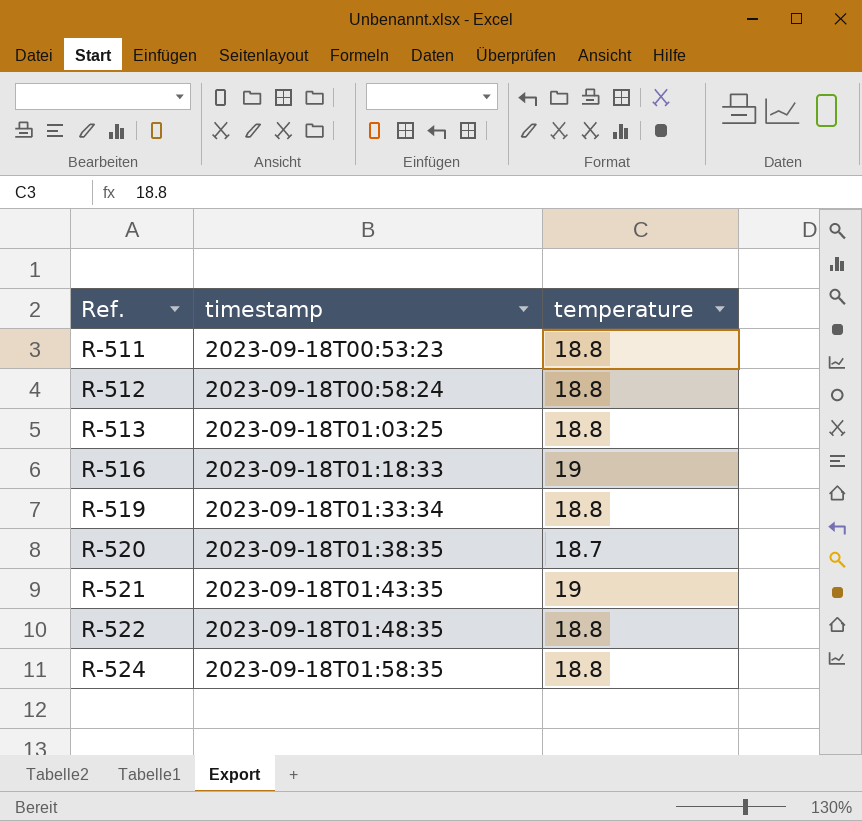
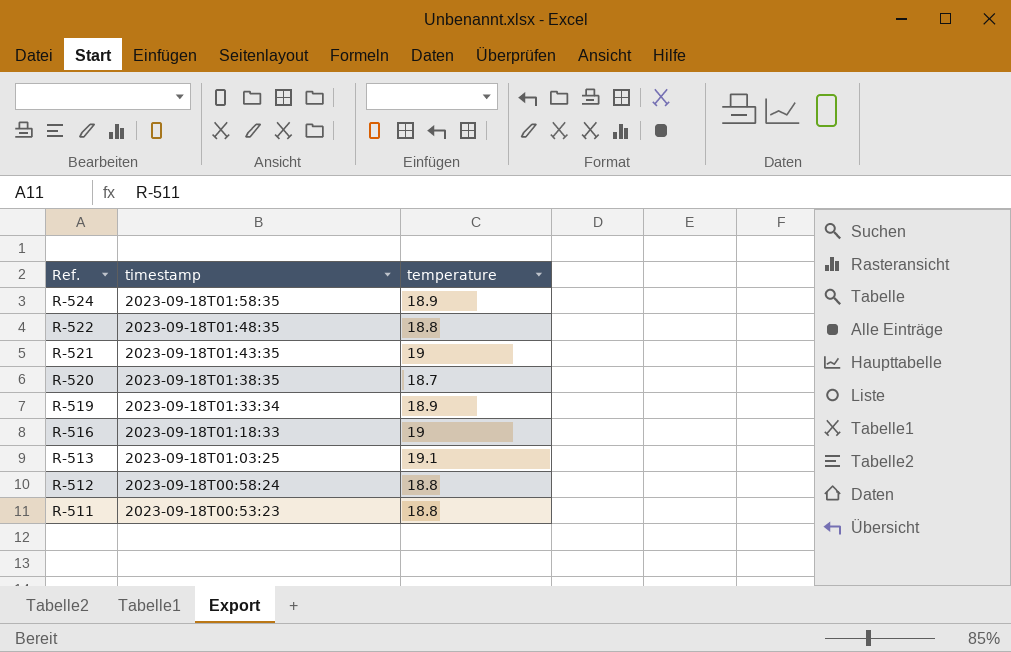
row order: Ref. ascending -> Ref. descending
R-524 | temperature: 18.8 -> 18.9
R-519 | temperature: 18.8 -> 18.9
R-513 | temperature: 18.8 -> 19.1

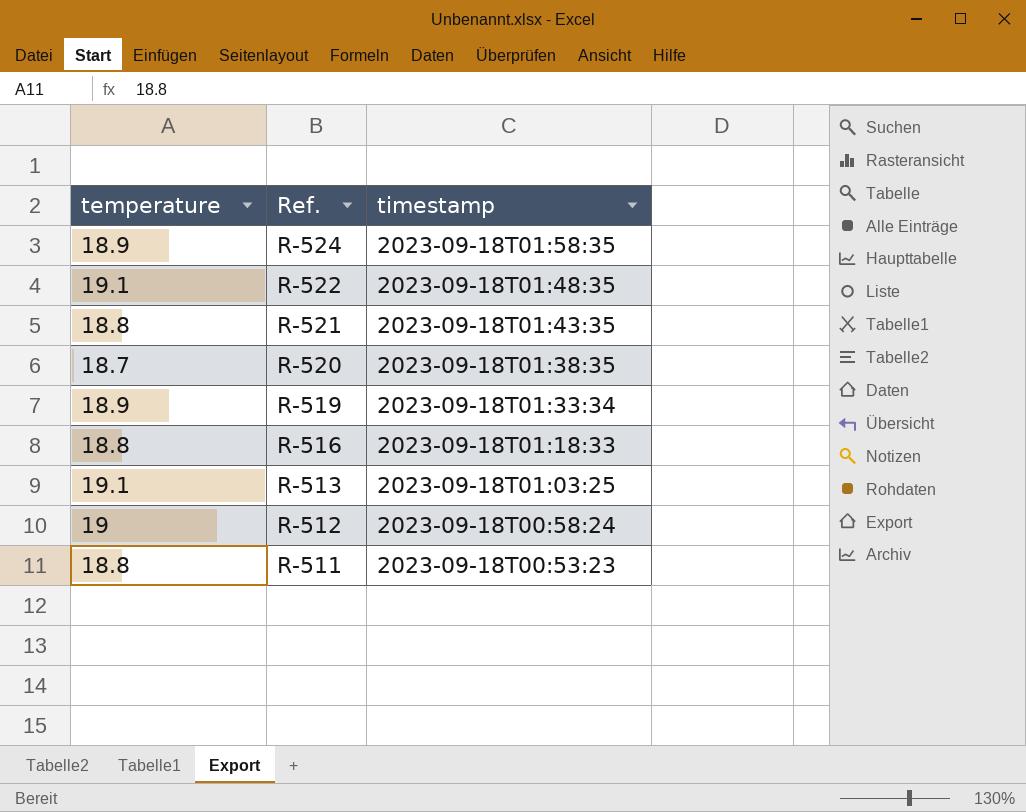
column temperature | position: 3 -> 1
R-522 | temperature: 18.8 -> 19.1
R-521 | temperature: 19 -> 18.8
R-516 | temperature: 19 -> 18.8
R-512 | temperature: 18.8 -> 19

